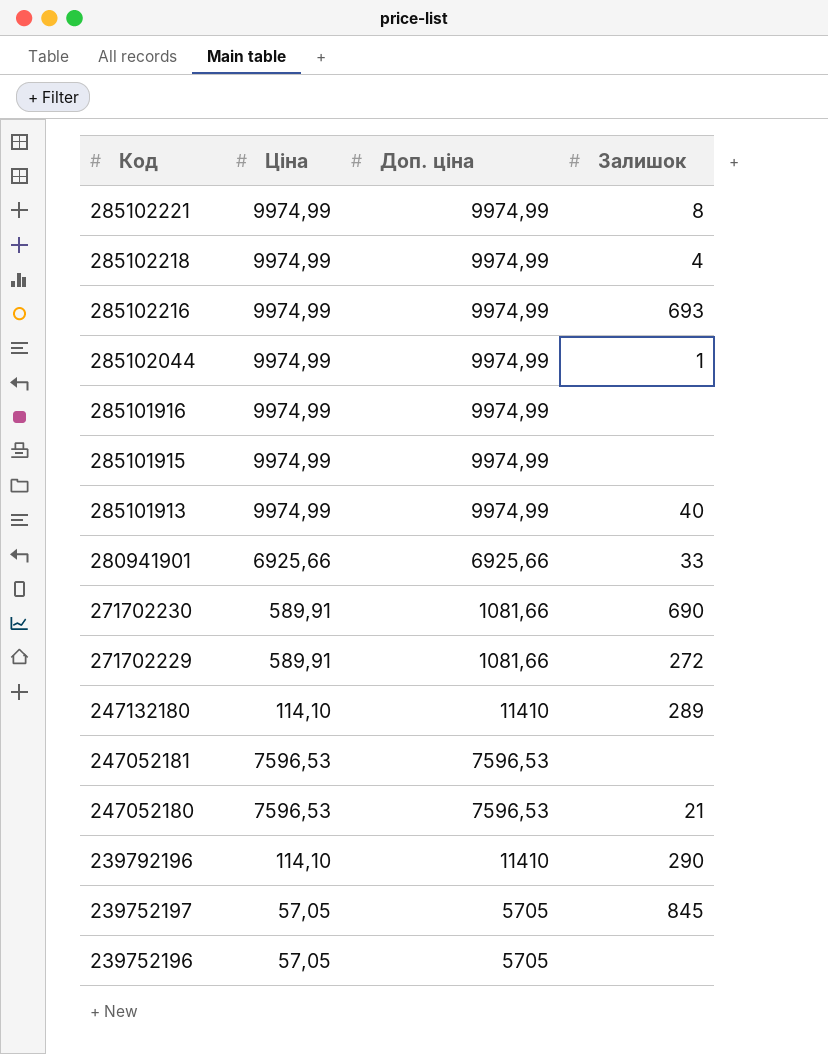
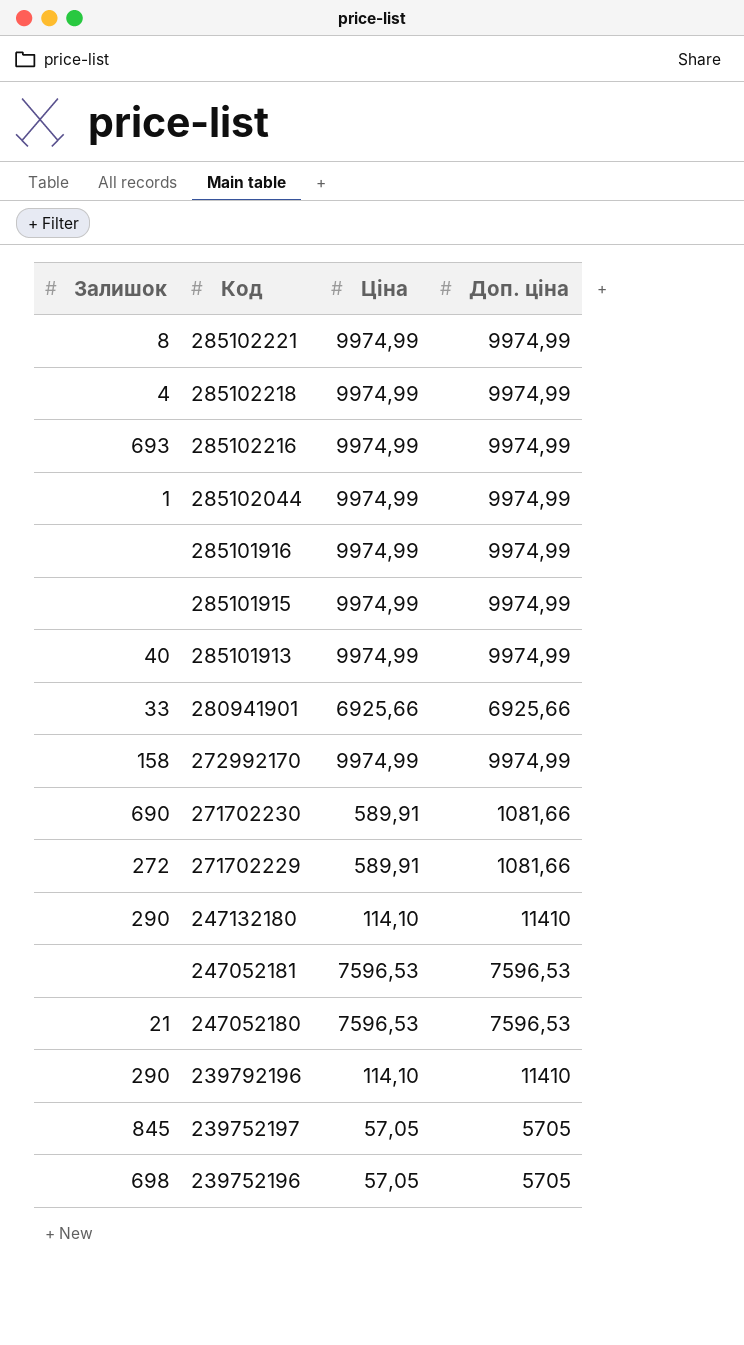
column Залишок | position: 4 -> 1
row 272992170: none -> 158 | 9974,99 | 9974,99
247132180 | Залишок: 289 -> 290
239752196 | Залишок: none -> 698

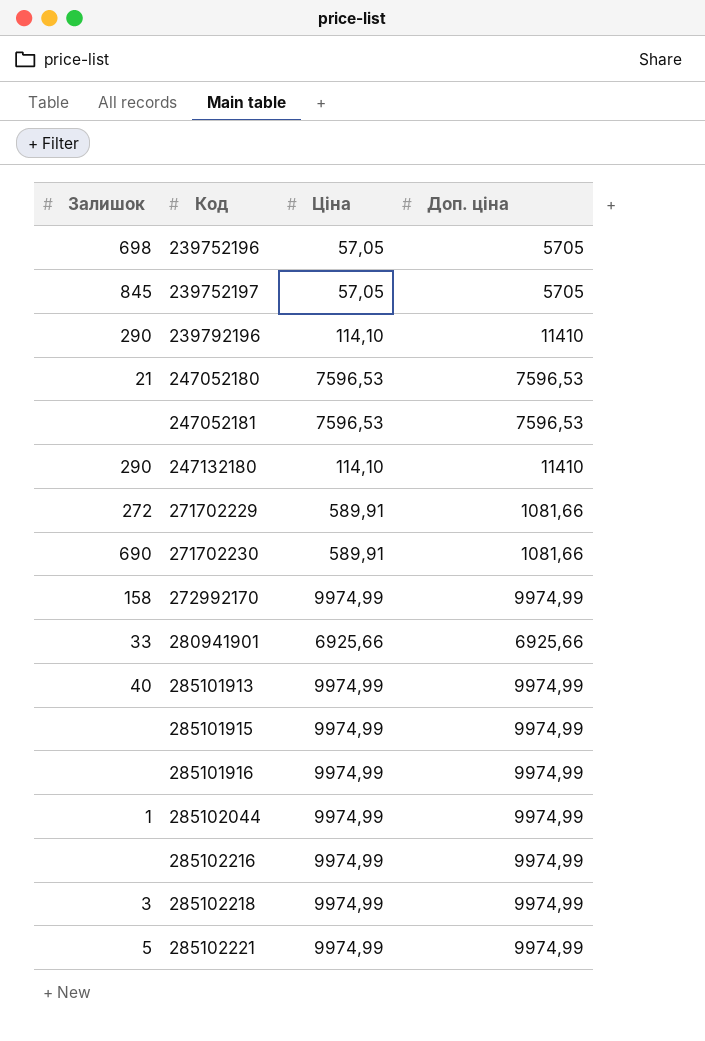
row order: Код descending -> Код ascending
285102216 | Залишок: 693 -> none
285102218 | Залишок: 4 -> 3
285102221 | Залишок: 8 -> 5

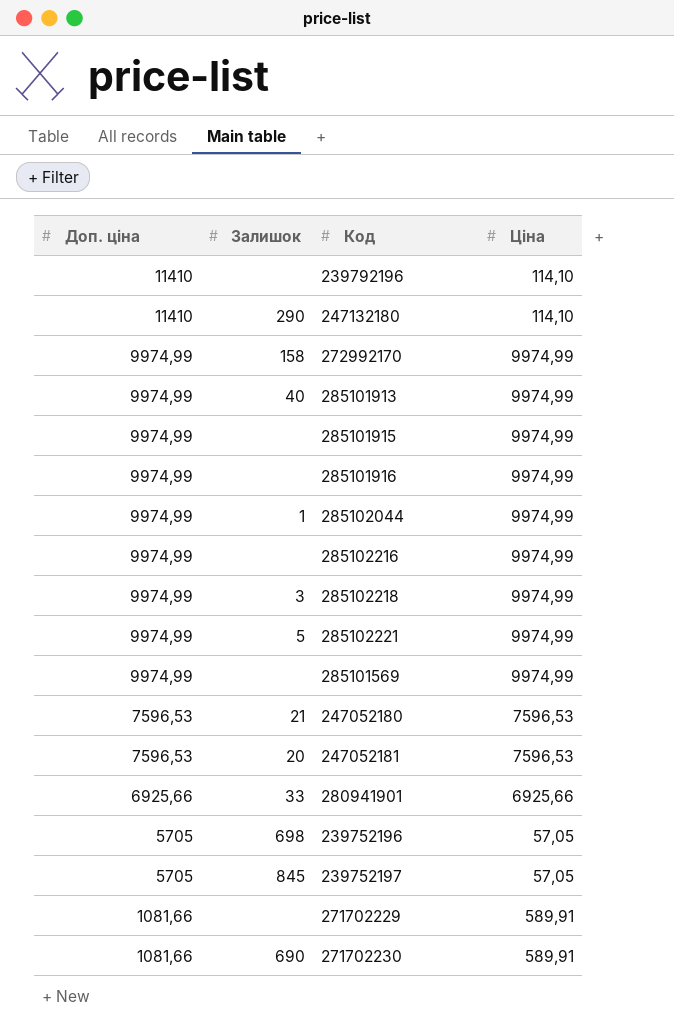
row order: Код ascending -> Доп. ціна descending
column Доп. ціна | position: 4 -> 1
239792196 | Залишок: 290 -> none
row 285101569: none -> 9974,99 | none | 9974,99
247052181 | Залишок: none -> 20
271702229 | Залишок: 272 -> none

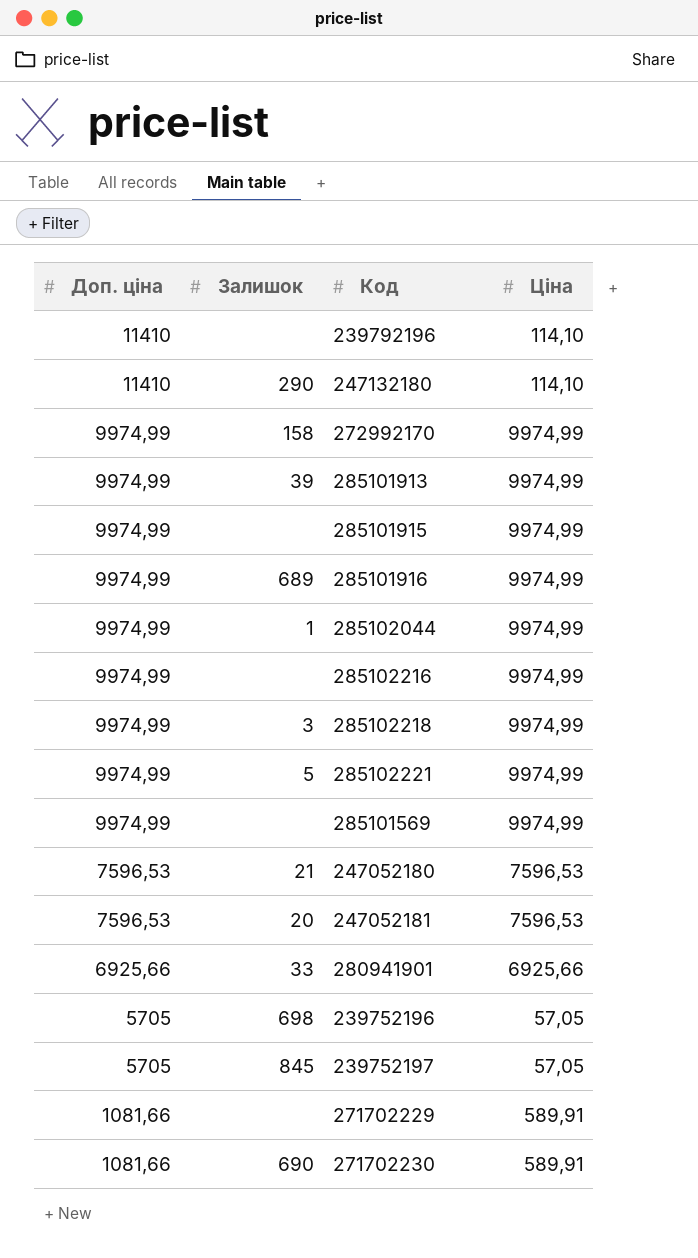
285101913 | Залишок: 40 -> 39
285101916 | Залишок: none -> 689

